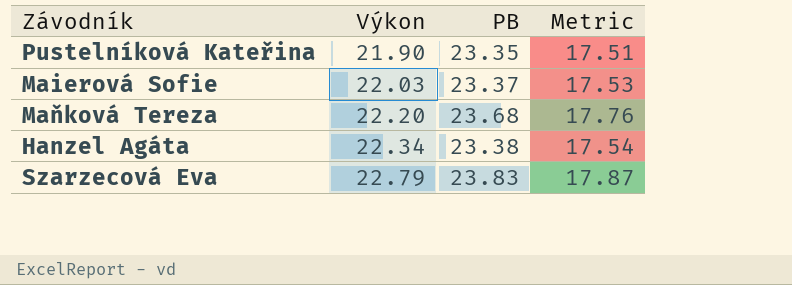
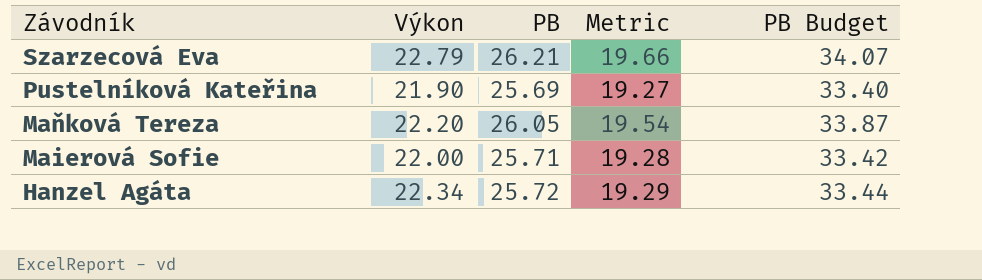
row order: Výkon ascending -> Závodník descending
column PB Budget | formula: none -> [PB] * 1.3
Szarzecová Eva | PB: 23.83 -> 26.21
Szarzecová Eva | Metric: 17.87 -> 19.66
Pustelníková Kateřina | PB: 23.35 -> 25.69
Pustelníková Kateřina | Metric: 17.51 -> 19.27
Maňková Tereza | PB: 23.68 -> 26.05
Maňková Tereza | Metric: 17.76 -> 19.54
Maierová Sofie | Výkon: 22.03 -> 22.00
Maierová Sofie | PB: 23.37 -> 25.71
Maierová Sofie | Metric: 17.53 -> 19.28
Hanzel Agáta | PB: 23.38 -> 25.72
Hanzel Agáta | Metric: 17.54 -> 19.29

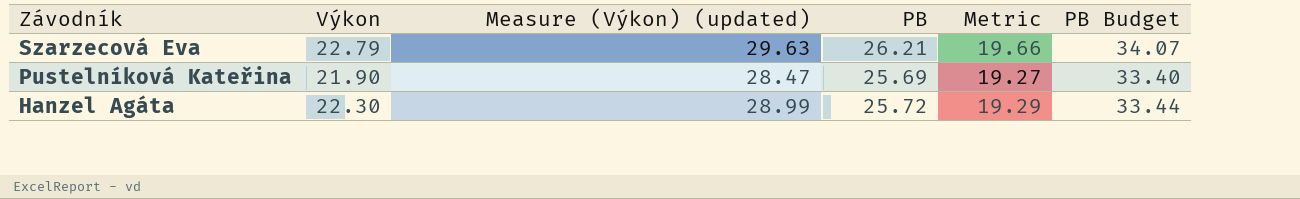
column Measure (Výkon) (updated) | formula: none -> [Výkon] * 1.3
row Maňková Tereza: 22.20 | 26.05 | 19.54 | 33.87 -> none
row Maierová Sofie: 22.00 | 25.71 | 19.28 | 33.42 -> none
Hanzel Agáta | Výkon: 22.34 -> 22.30

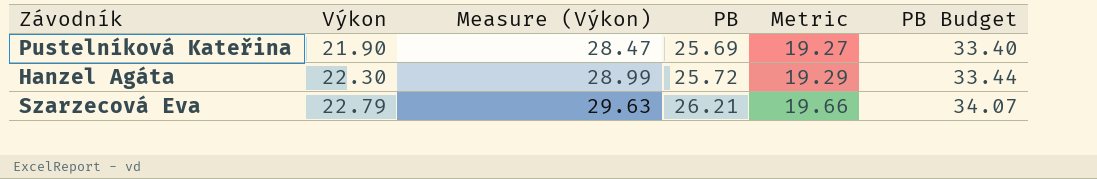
row order: Závodník descending -> Výkon ascending
column name: Measure (Výkon) (updated) -> Measure (Výkon)

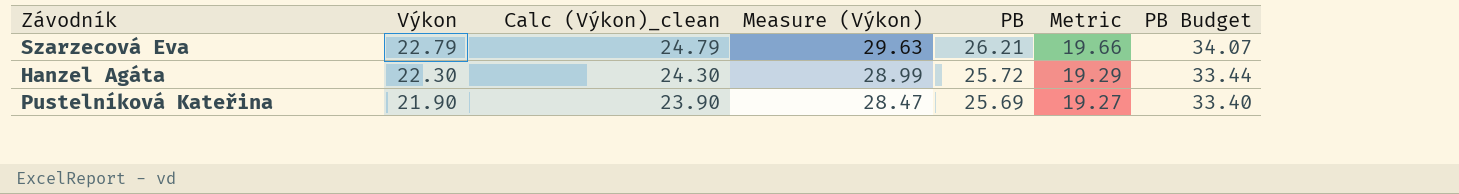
row order: Výkon ascending -> Výkon descending
column Calc (Výkon)_clean | formula: none -> [Výkon] + 2

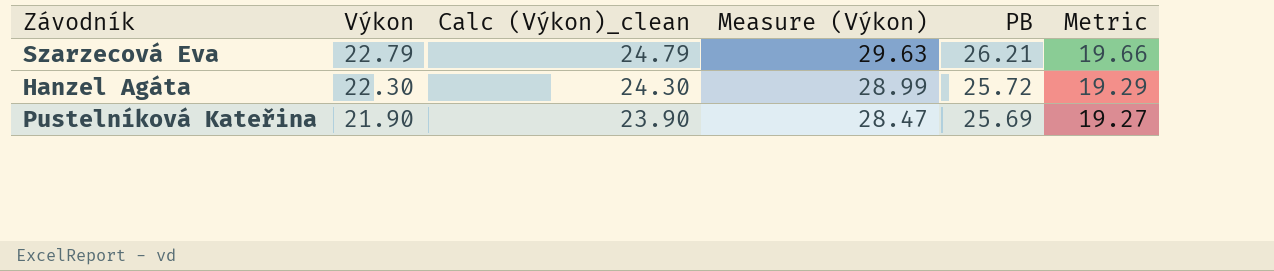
column PB Budget | formula: [PB] * 1.3 -> none

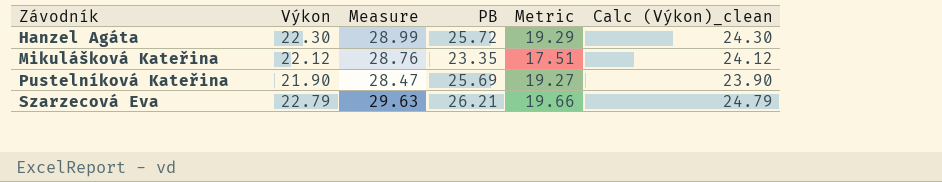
row order: Výkon descending -> Závodník ascending
column name: Measure (Výkon) -> Measure
column Calc (Výkon)_clean | position: 3 -> 6
row Mikulášková Kateřina: none -> 22.12 | 28.76 | 23.35 | 17.51 | 24.12

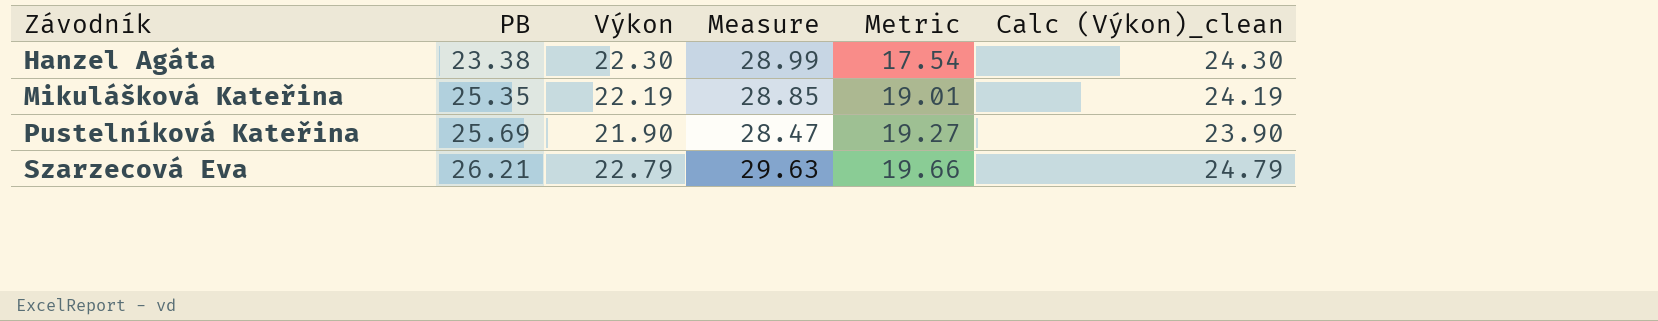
column PB | position: 4 -> 2
Hanzel Agáta | PB: 25.72 -> 23.38
Hanzel Agáta | Metric: 19.29 -> 17.54
Mikulášková Kateřina | PB: 23.35 -> 25.35
Mikulášková Kateřina | Výkon: 22.12 -> 22.19
Mikulášková Kateřina | Measure: 28.76 -> 28.85
Mikulášková Kateřina | Metric: 17.51 -> 19.01
Mikulášková Kateřina | Calc (Výkon)_clean: 24.12 -> 24.19

